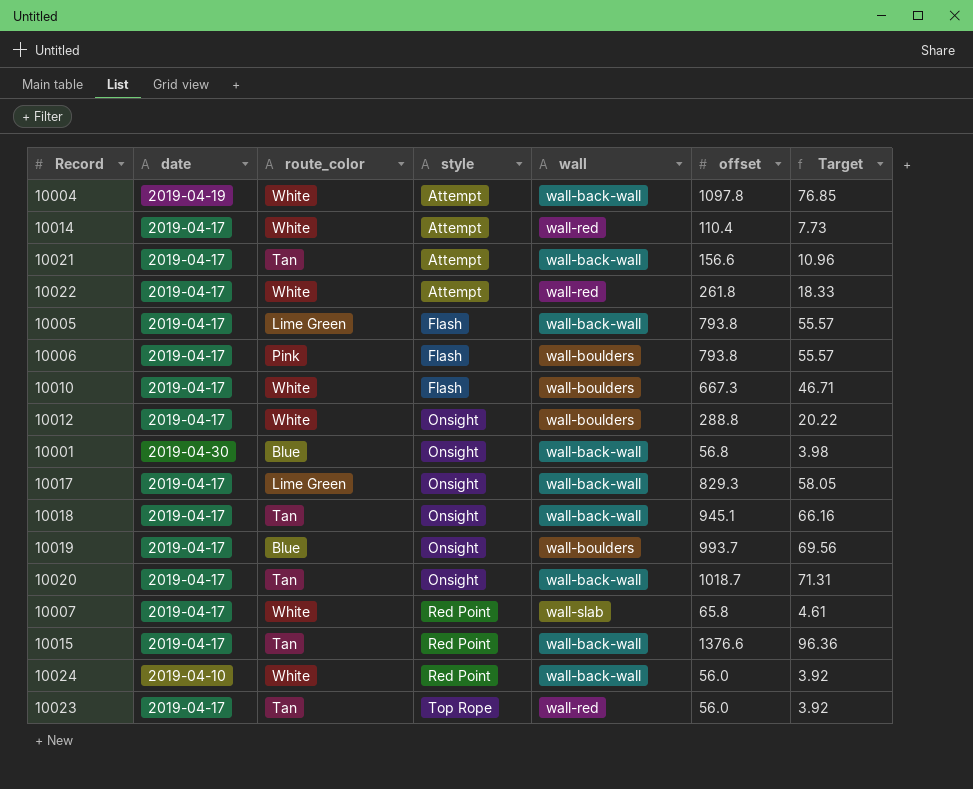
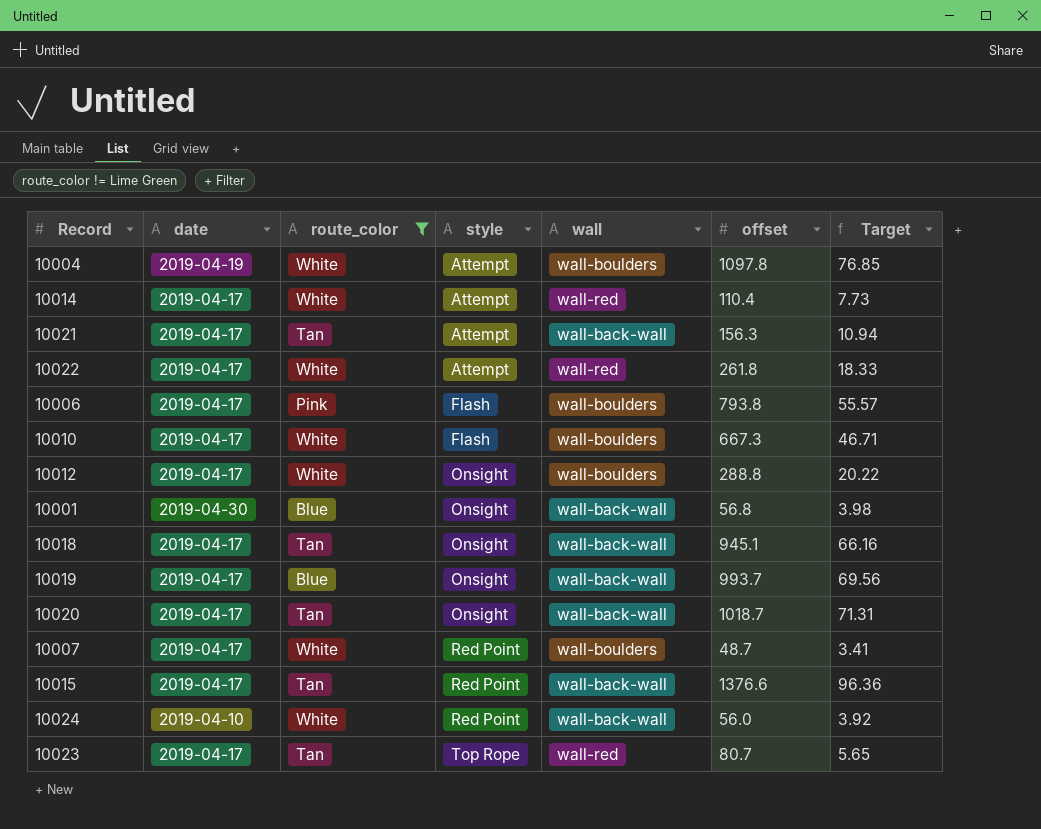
filter: none -> route_color != Lime Green
10004 | wall: wall-back-wall -> wall-boulders
10021 | offset: 156.6 -> 156.3
10021 | Target: 10.96 -> 10.94
10019 | wall: wall-boulders -> wall-back-wall
10007 | wall: wall-slab -> wall-boulders
10007 | offset: 65.8 -> 48.7
10007 | Target: 4.61 -> 3.41
10023 | offset: 56.0 -> 80.7
10023 | Target: 3.92 -> 5.65

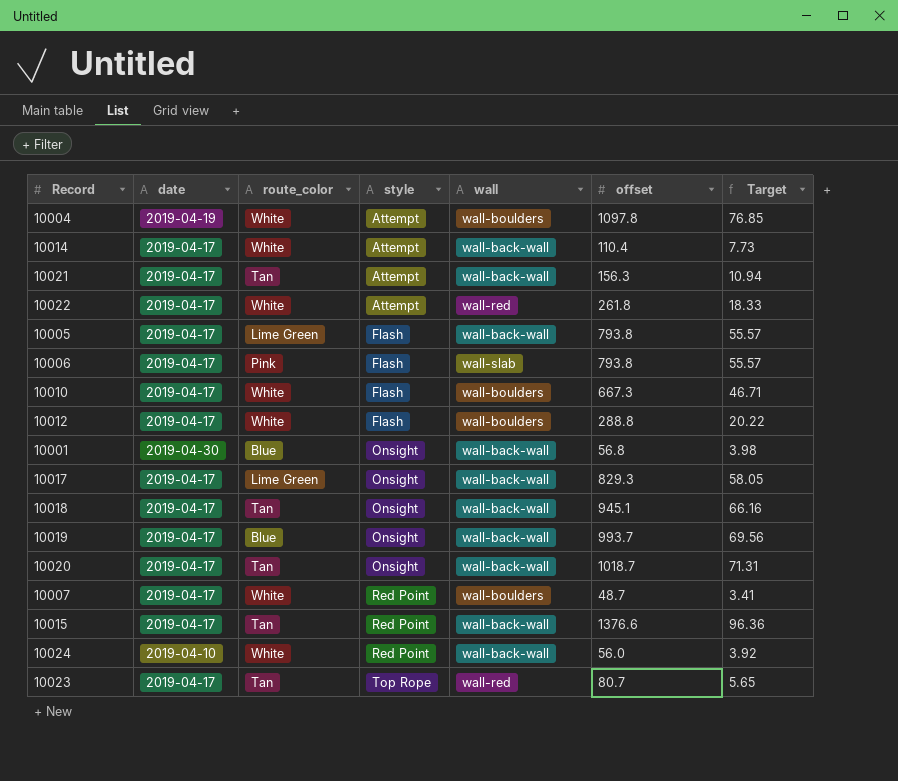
filter: route_color != Lime Green -> none
10014 | wall: wall-red -> wall-back-wall
10006 | wall: wall-boulders -> wall-slab
10012 | style: Onsight -> Flash

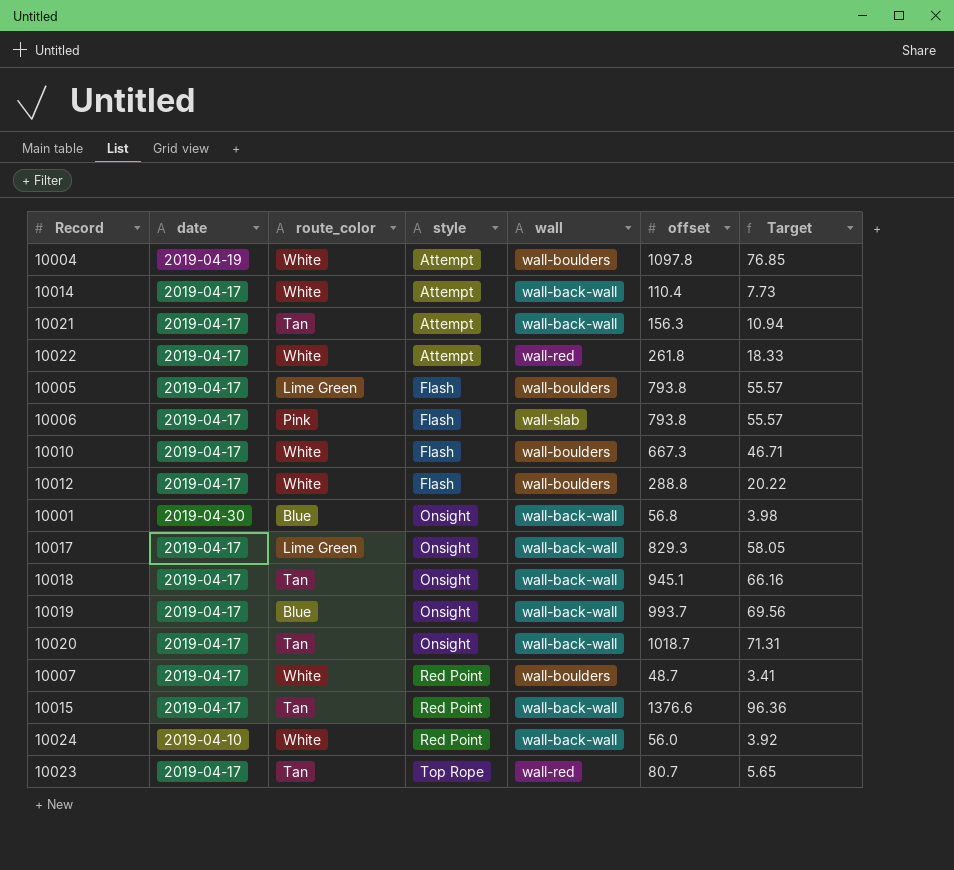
10005 | wall: wall-back-wall -> wall-boulders

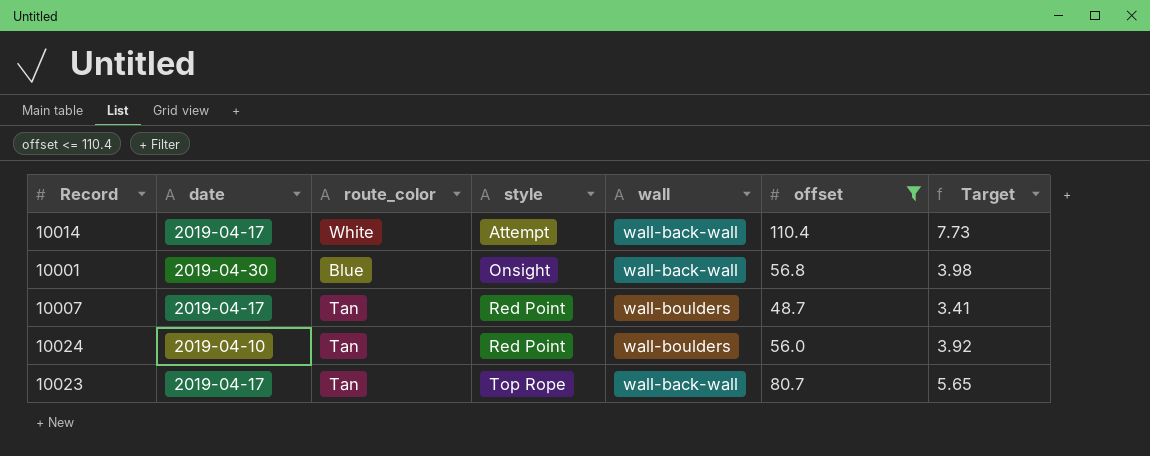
filter: none -> offset <= 110.4
10007 | route_color: White -> Tan
10024 | route_color: White -> Tan
10024 | wall: wall-back-wall -> wall-boulders
10023 | wall: wall-red -> wall-back-wall

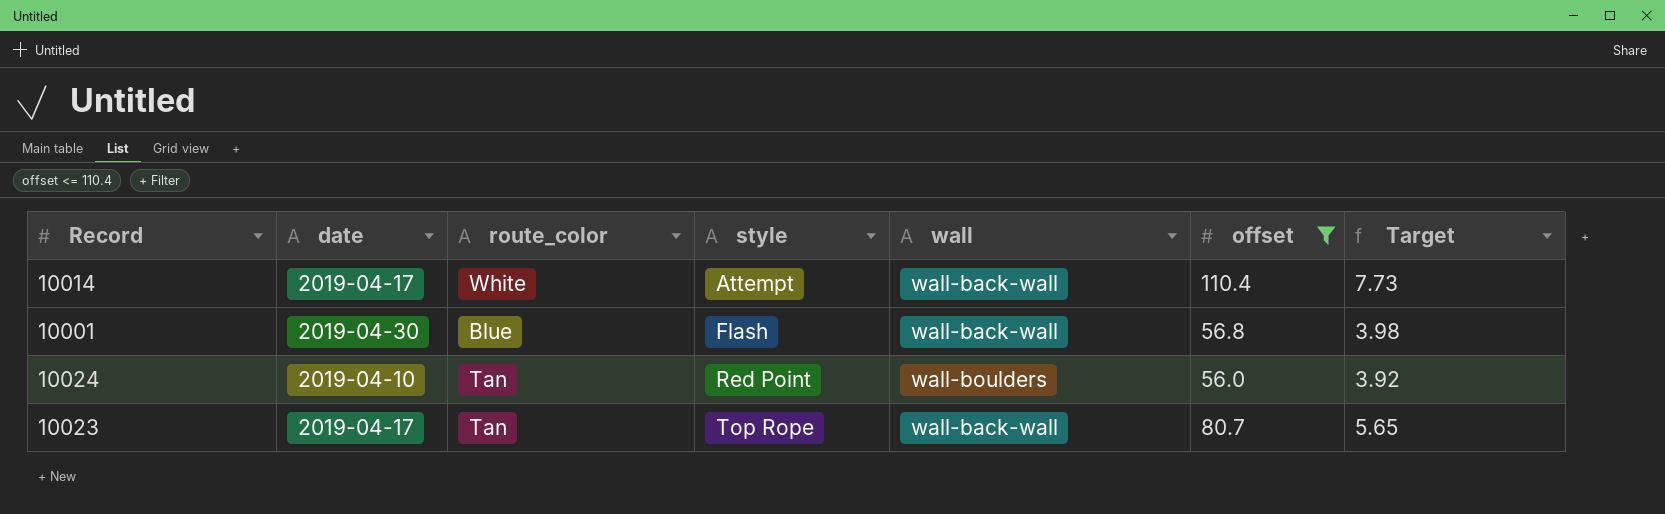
row 10007: 2019-04-17 | Tan | Red Point | wall-boulders | 48.7 | 3.41 -> none
10001 | style: Onsight -> Flash

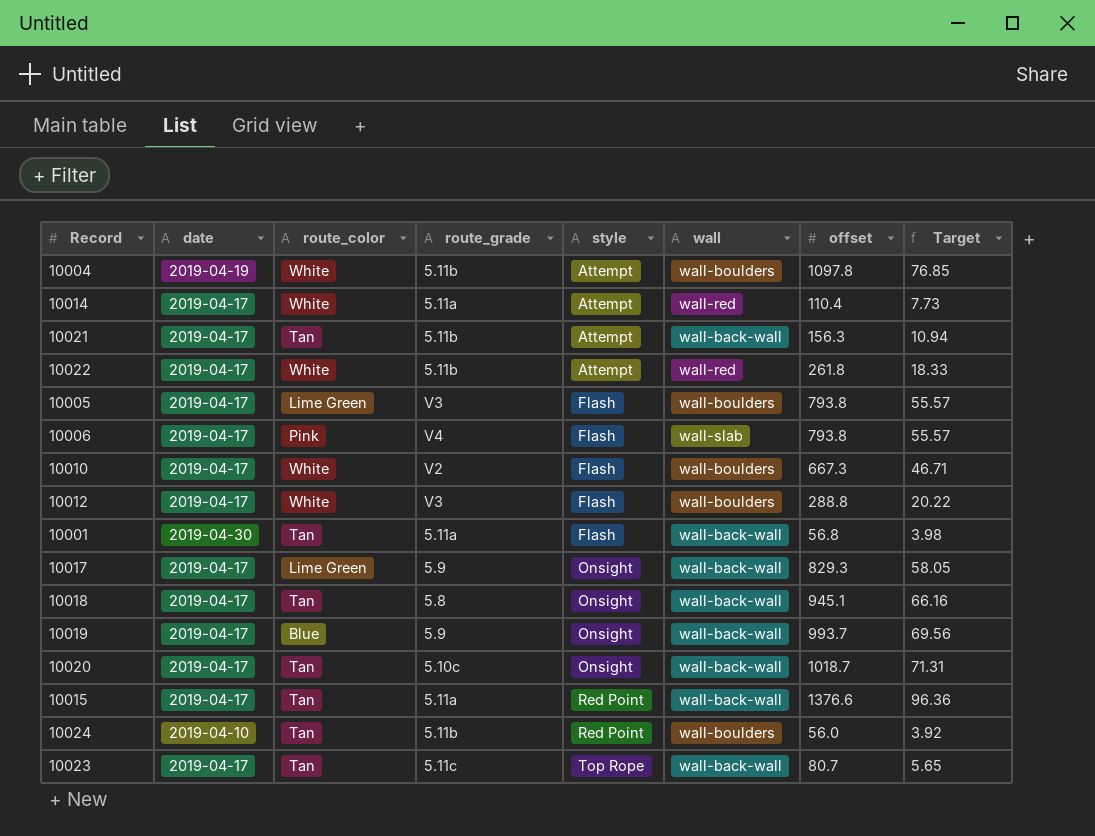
filter: offset <= 110.4 -> none
column route_grade | position: none -> 4
10014 | wall: wall-back-wall -> wall-red
10001 | route_color: Blue -> Tan

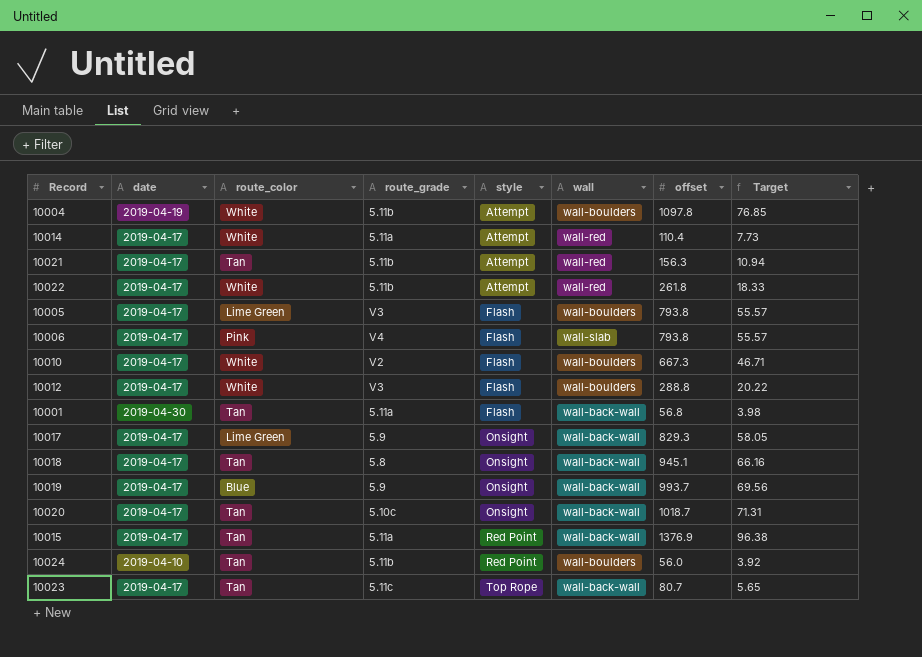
10021 | wall: wall-back-wall -> wall-red
10015 | offset: 1376.6 -> 1376.9
10015 | Target: 96.36 -> 96.38

